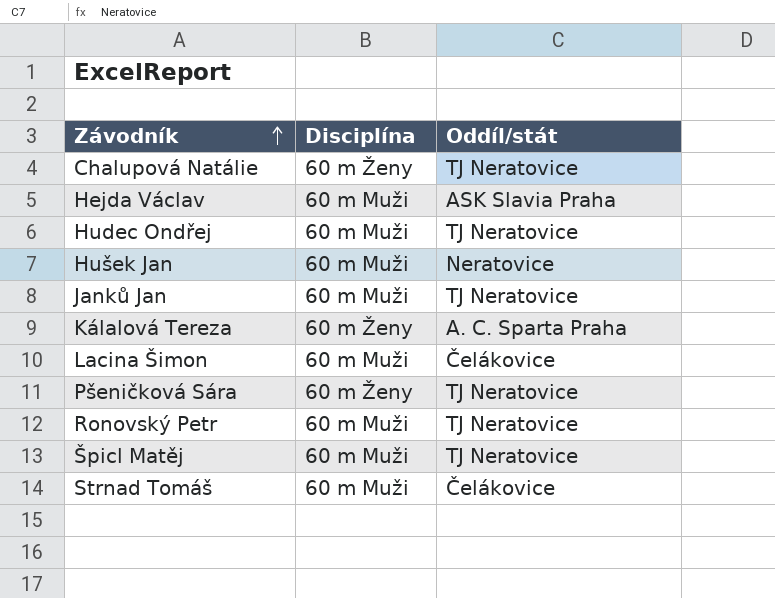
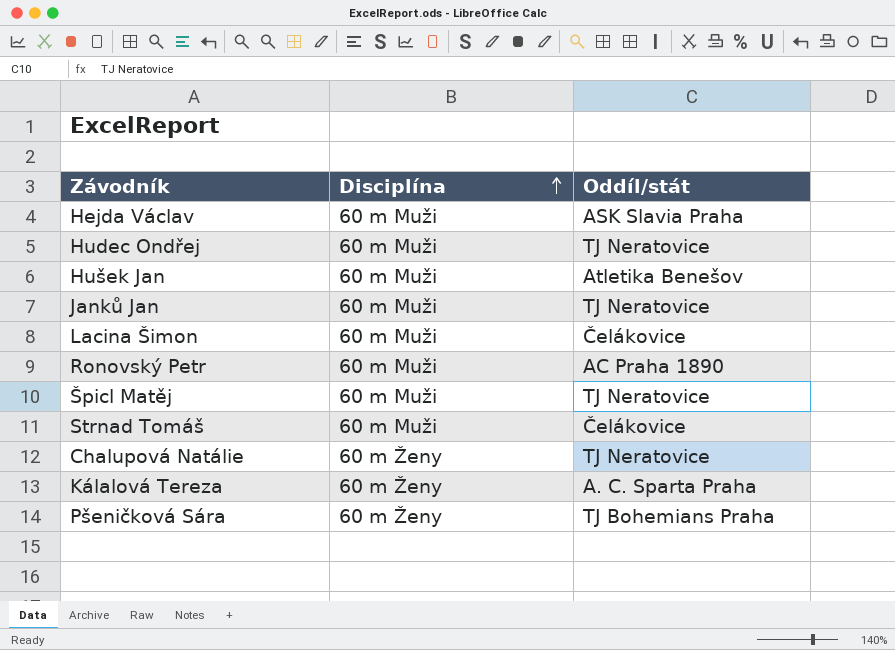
row order: Závodník ascending -> Disciplína ascending
Hušek Jan | Oddíl/stát: Neratovice -> Atletika Benešov
Ronovský Petr | Oddíl/stát: TJ Neratovice -> AC Praha 1890
Pšeničková Sára | Oddíl/stát: TJ Neratovice -> TJ Bohemians Praha

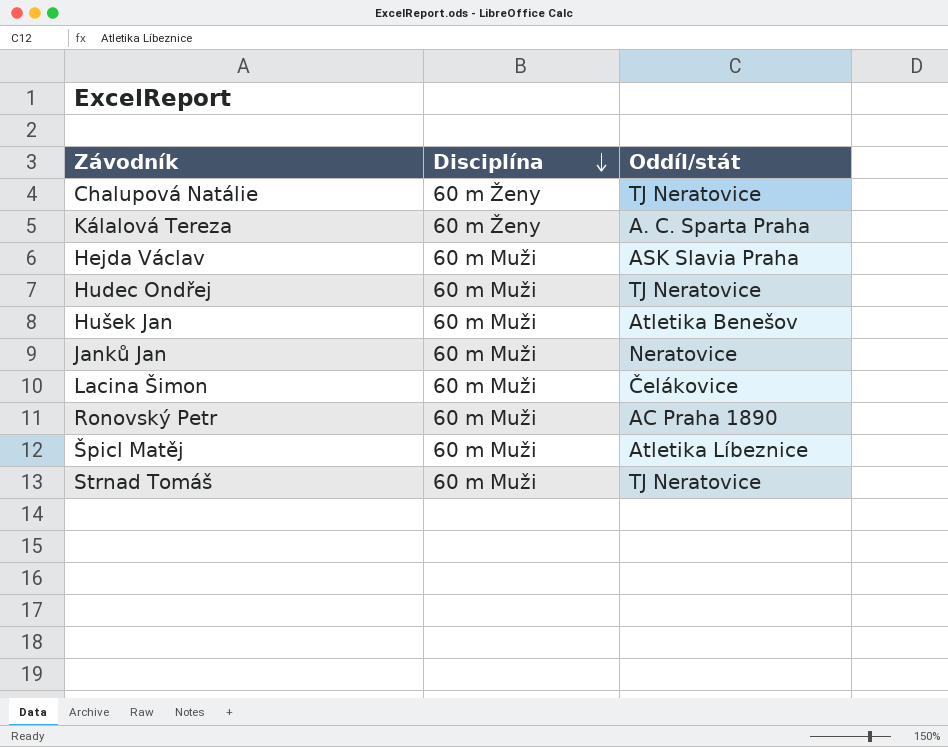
row order: Disciplína ascending -> Disciplína descending
row Pšeničková Sára: 60 m Ženy | TJ Bohemians Praha -> none
Janků Jan | Oddíl/stát: TJ Neratovice -> Neratovice
Špicl Matěj | Oddíl/stát: TJ Neratovice -> Atletika Líbeznice
Strnad Tomáš | Oddíl/stát: Čelákovice -> TJ Neratovice

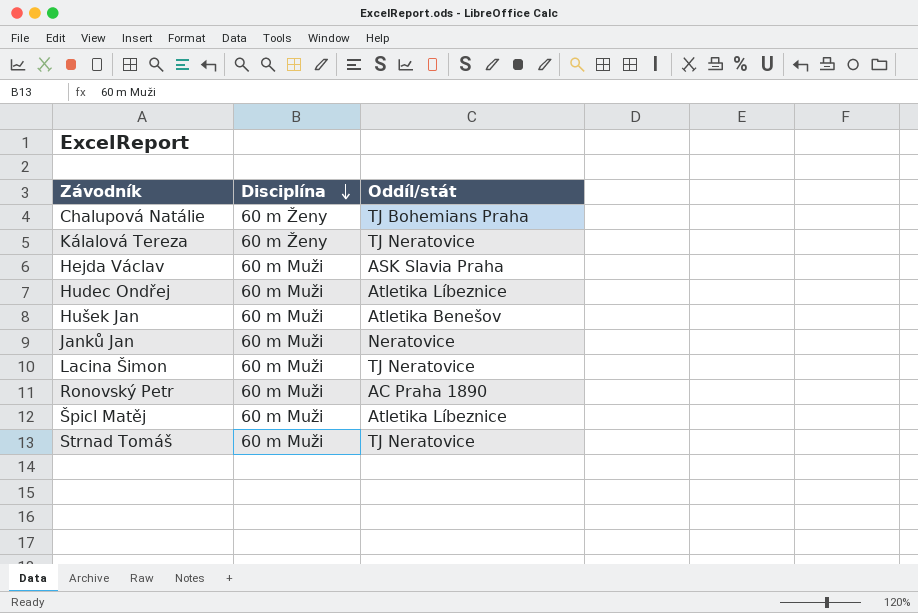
Chalupová Natálie | Oddíl/stát: TJ Neratovice -> TJ Bohemians Praha
Kálalová Tereza | Oddíl/stát: A. C. Sparta Praha -> TJ Neratovice
Hudec Ondřej | Oddíl/stát: TJ Neratovice -> Atletika Líbeznice
Lacina Šimon | Oddíl/stát: Čelákovice -> TJ Neratovice

